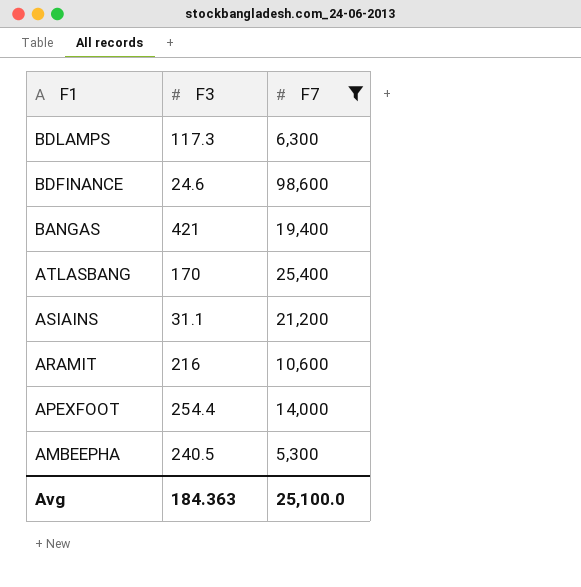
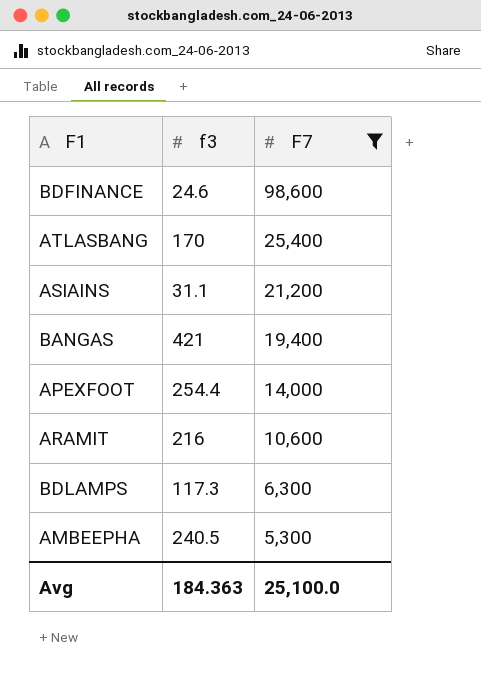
row order: F1 descending -> F7 descending
column name: F3 -> f3

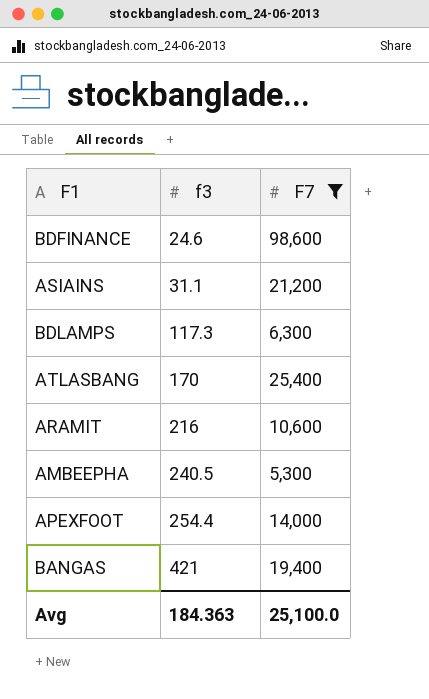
row order: F7 descending -> f3 ascending

